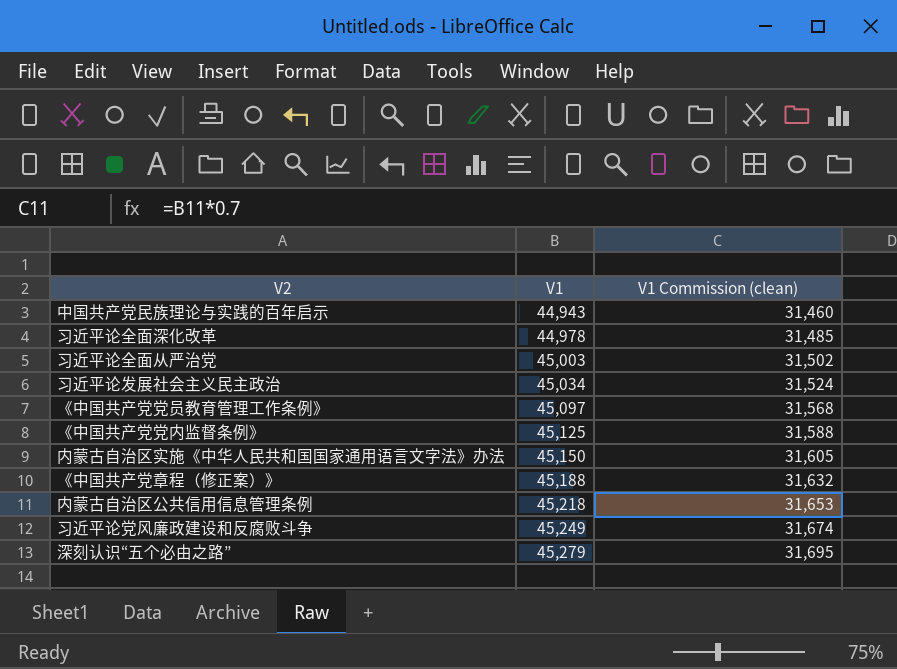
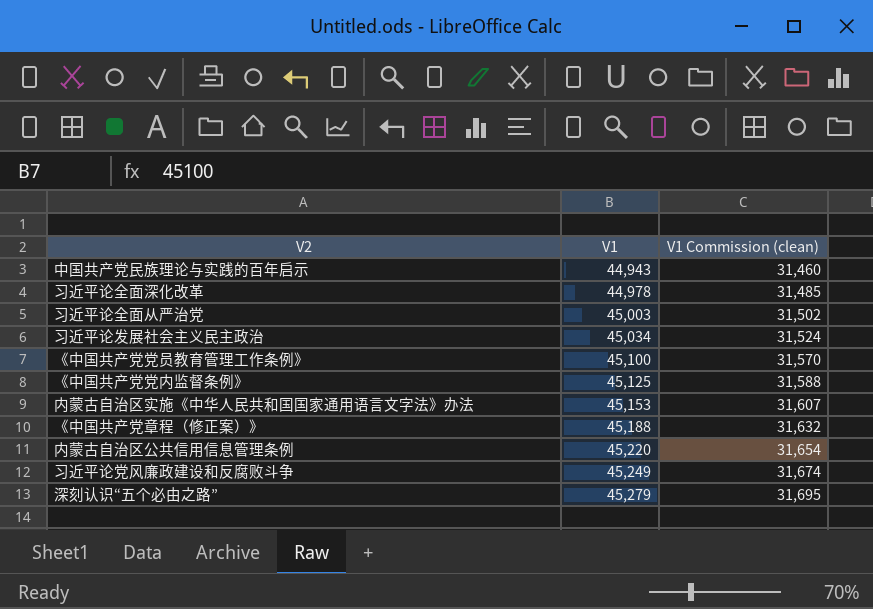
《中国共产党党员教育管理工作条例》 | V1: 45,097 -> 45,100
《中国共产党党员教育管理工作条例》 | V1 Commission (clean): 31,568 -> 31,570
内蒙古自治区实施《中华人民共和国国家通用语言文字法》办法 | V1: 45,150 -> 45,153
内蒙古自治区实施《中华人民共和国国家通用语言文字法》办法 | V1 Commission (clean): 31,605 -> 31,607
内蒙古自治区公共信用信息管理条例 | V1: 45,218 -> 45,220
内蒙古自治区公共信用信息管理条例 | V1 Commission (clean): 31,653 -> 31,654

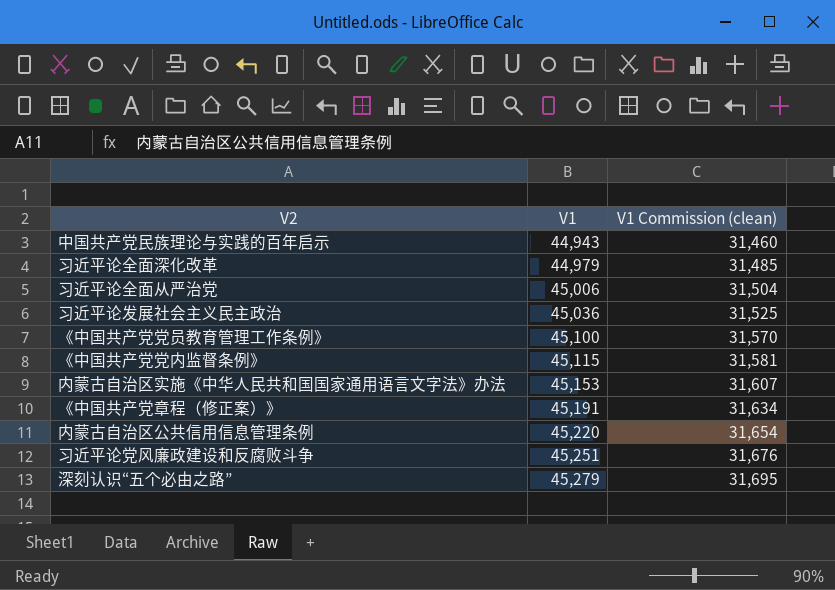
习近平论全面深化改革 | V1: 44,978 -> 44,979
习近平论全面从严治党 | V1: 45,003 -> 45,006
习近平论全面从严治党 | V1 Commission (clean): 31,502 -> 31,504
习近平论发展社会主义民主政治 | V1: 45,034 -> 45,036
习近平论发展社会主义民主政治 | V1 Commission (clean): 31,524 -> 31,525
《中国共产党党内监督条例》 | V1: 45,125 -> 45,115
《中国共产党党内监督条例》 | V1 Commission (clean): 31,588 -> 31,581
《中国共产党章程（修正案）》 | V1: 45,188 -> 45,191
《中国共产党章程（修正案）》 | V1 Commission (clean): 31,632 -> 31,634
习近平论党风廉政建设和反腐败斗争 | V1: 45,249 -> 45,251
习近平论党风廉政建设和反腐败斗争 | V1 Commission (clean): 31,674 -> 31,676

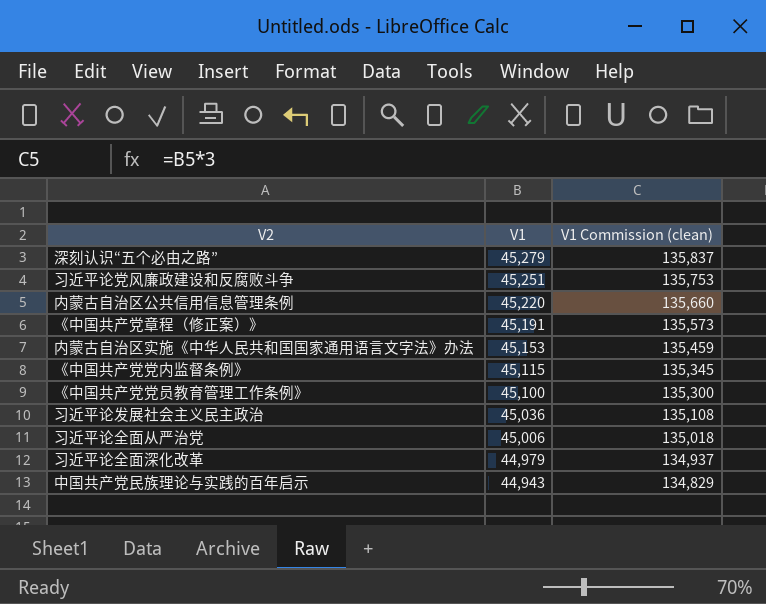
row order: V1 ascending -> V1 descending
column V1 Commission (clean) | formula: [V1] * 0.7 -> [V1] * 3

